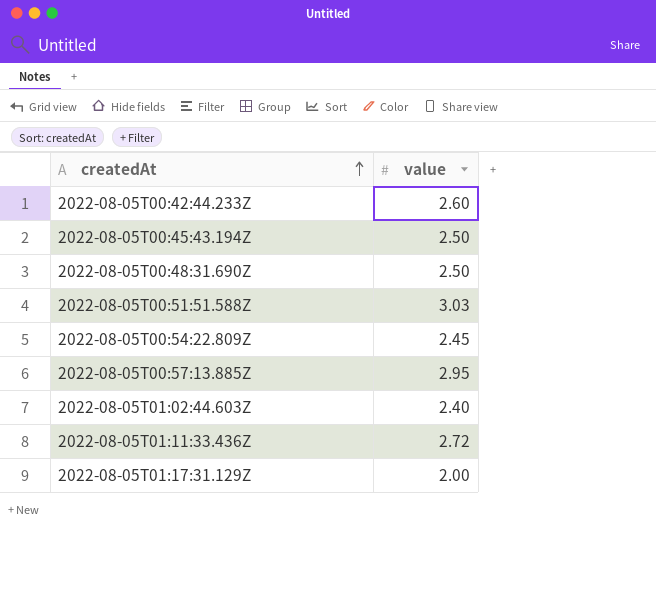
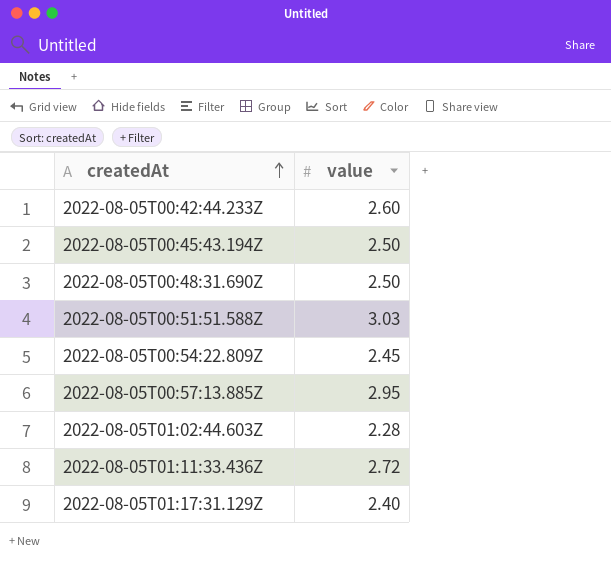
2022-08-05T01:02:44.603Z | value: 2.40 -> 2.28
2022-08-05T01:17:31.129Z | value: 2.00 -> 2.40

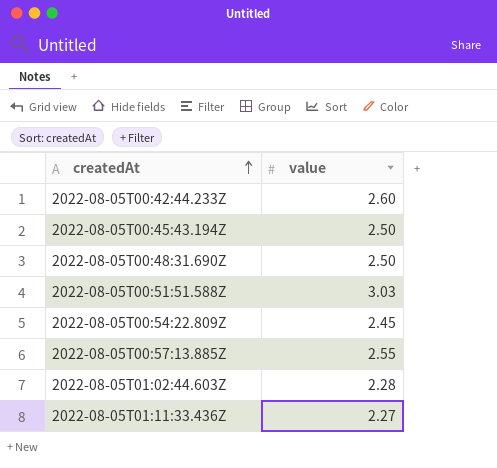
row 2022-08-05T01:17:31.129Z: 2.40 -> none
2022-08-05T00:57:13.885Z | value: 2.95 -> 2.55
2022-08-05T01:11:33.436Z | value: 2.72 -> 2.27

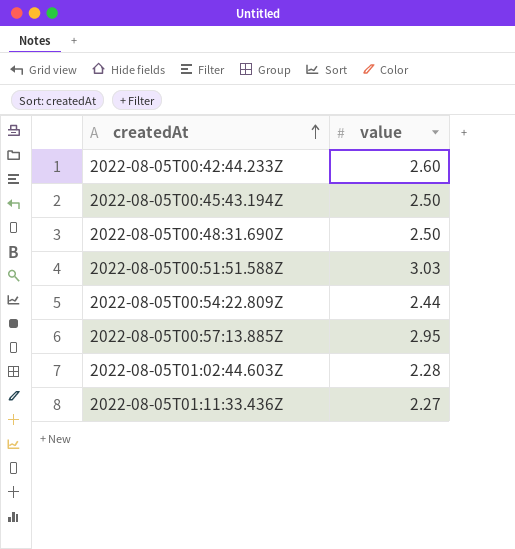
2022-08-05T00:54:22.809Z | value: 2.45 -> 2.44
2022-08-05T00:57:13.885Z | value: 2.55 -> 2.95

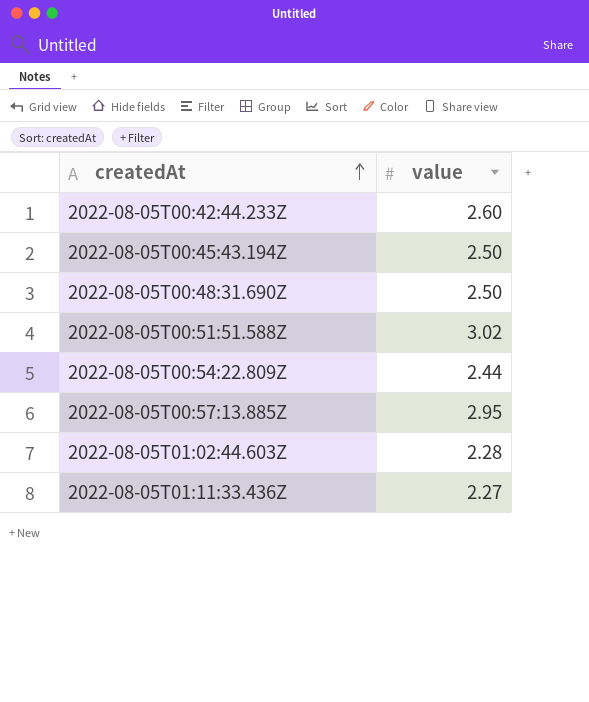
2022-08-05T00:51:51.588Z | value: 3.03 -> 3.02

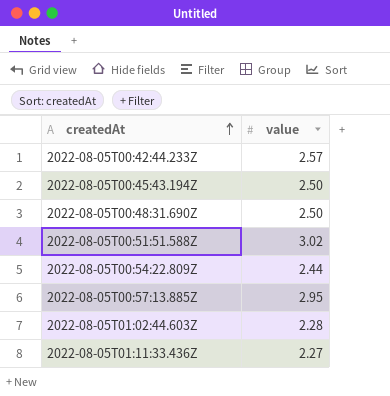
2022-08-05T00:42:44.233Z | value: 2.60 -> 2.57

